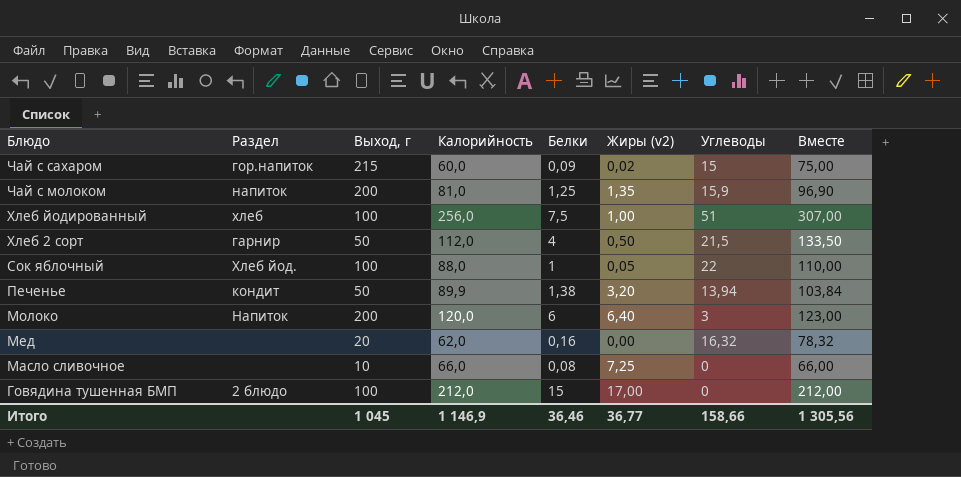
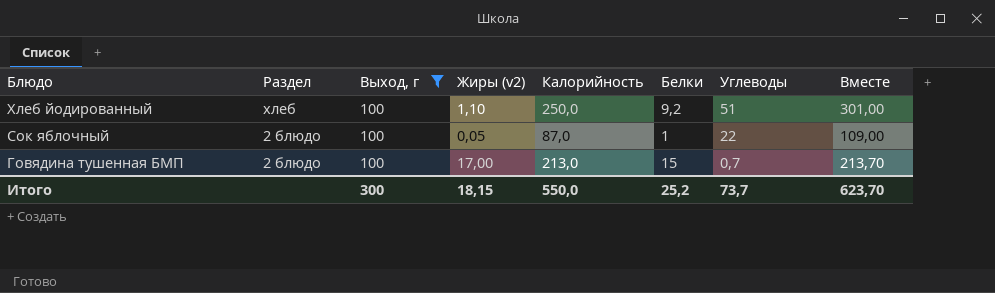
filter: none -> Выход, г = 100
column Жиры (v2) | position: 6 -> 4
Хлеб йодированный | Жиры (v2): 1,00 -> 1,10
Хлеб йодированный | Калорийность: 256,0 -> 250,0
Хлеб йодированный | Белки: 7,5 -> 9,2
Хлеб йодированный | Вместе: 307,00 -> 301,00
Сок яблочный | Раздел: Хлеб йод. -> 2 блюдо
Сок яблочный | Калорийность: 88,0 -> 87,0
Сок яблочный | Вместе: 110,00 -> 109,00
Говядина тушенная БМП | Калорийность: 212,0 -> 213,0
Говядина тушенная БМП | Углеводы: 0 -> 0,7
Говядина тушенная БМП | Вместе: 212,00 -> 213,70
Итого | Выход, г: 1 045 -> 300
Итого | Жиры (v2): 36,77 -> 18,15
Итого | Калорийность: 1 146,9 -> 550,0
Итого | Белки: 36,46 -> 25,2
Итого | Углеводы: 158,66 -> 73,7
Итого | Вместе: 1 305,56 -> 623,70

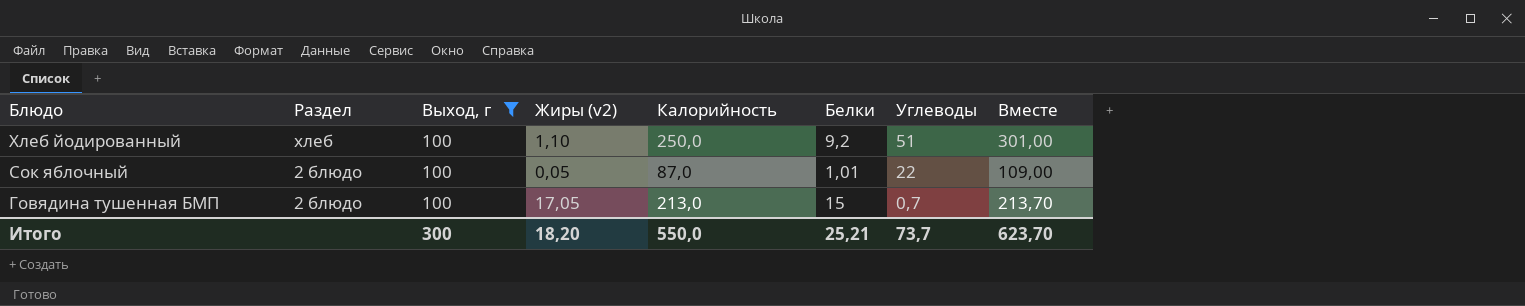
Сок яблочный | Белки: 1 -> 1,01
Говядина тушенная БМП | Жиры (v2): 17,00 -> 17,05
Итого | Жиры (v2): 18,15 -> 18,20
Итого | Белки: 25,2 -> 25,21

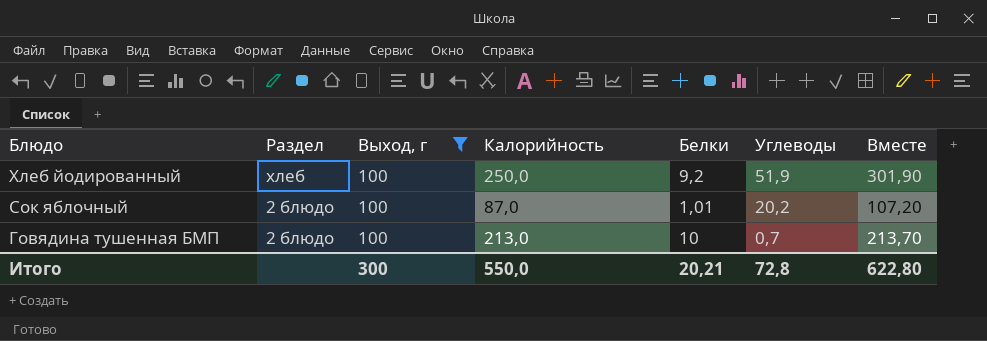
column Жиры (v2) | position: 4 -> none
Хлеб йодированный | Углеводы: 51 -> 51,9
Хлеб йодированный | Вместе: 301,00 -> 301,90
Сок яблочный | Углеводы: 22 -> 20,2
Сок яблочный | Вместе: 109,00 -> 107,20
Говядина тушенная БМП | Белки: 15 -> 10
Итого | Белки: 25,21 -> 20,21
Итого | Углеводы: 73,7 -> 72,8
Итого | Вместе: 623,70 -> 622,80

